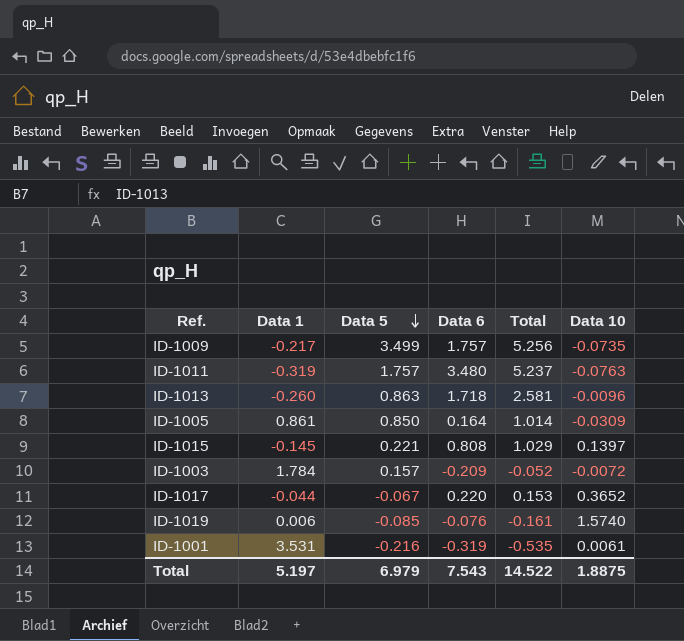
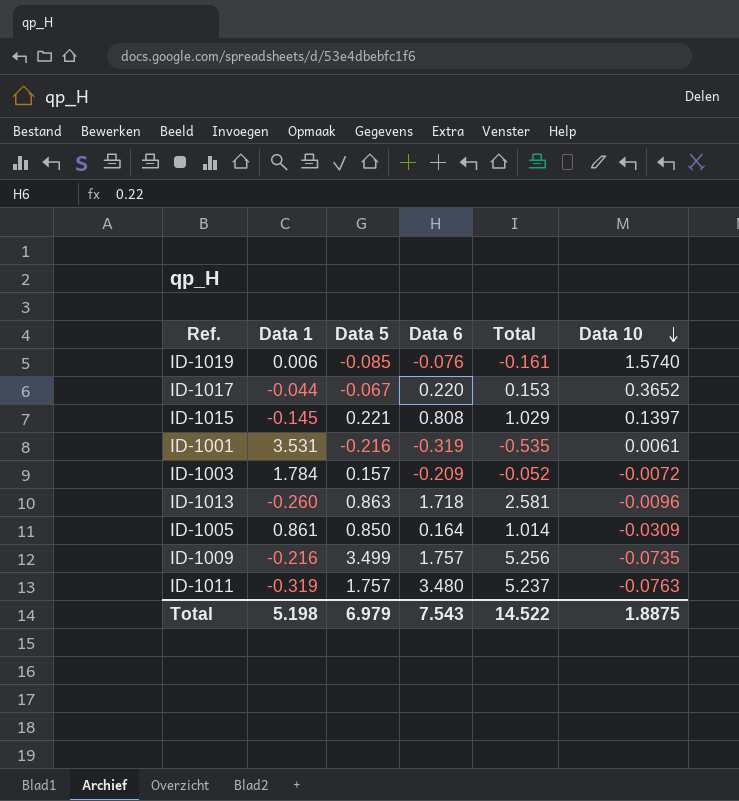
row order: Data 5 descending -> Data 10 descending
ID-1009 | Data 1: -0.217 -> -0.216
Total | Data 1: 5.197 -> 5.198

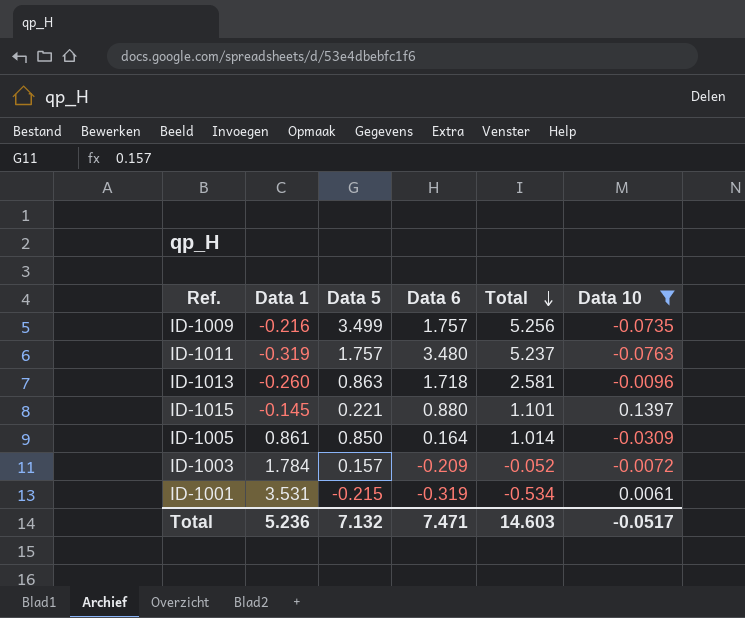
filter: none -> Data 10 <= 0.1397
row order: Data 10 descending -> Total descending
ID-1015 | Data 6: 0.808 -> 0.880
ID-1015 | Total: 1.029 -> 1.101
ID-1001 | Data 5: -0.216 -> -0.215
ID-1001 | Total: -0.535 -> -0.534
Total | Data 1: 5.198 -> 5.236
Total | Data 5: 6.979 -> 7.132
Total | Data 6: 7.543 -> 7.471
Total | Total: 14.522 -> 14.603
Total | Data 10: 1.8875 -> -0.0517

